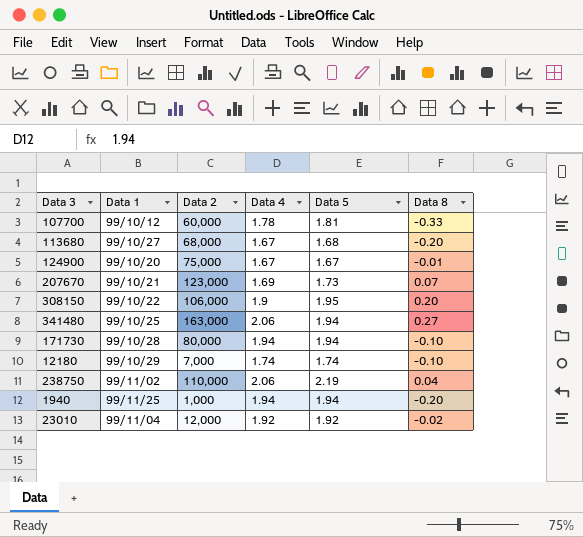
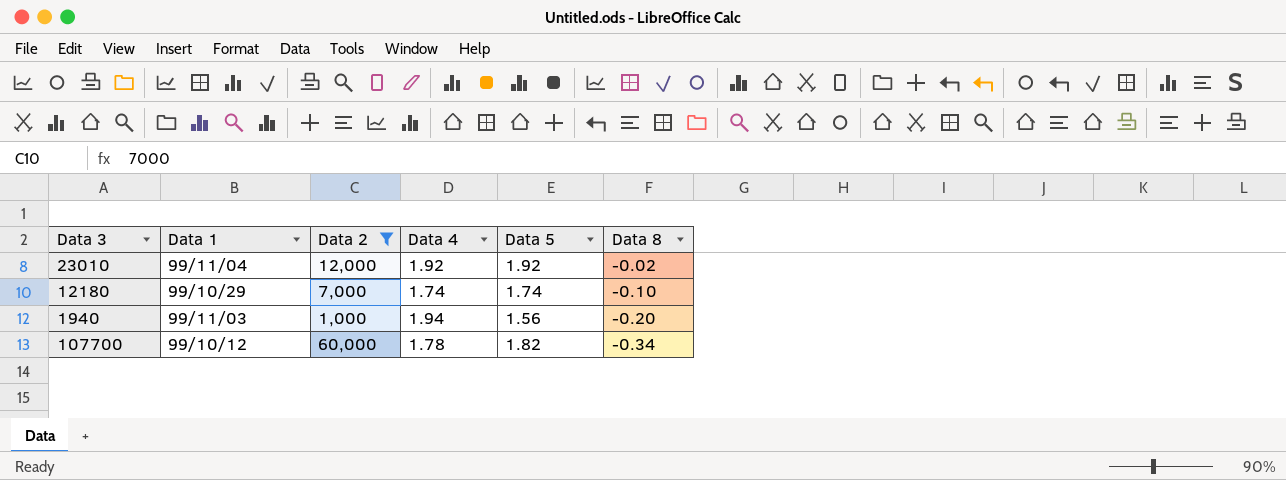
filter: none -> Data 2 <= 60,000
row order: none -> Data 8 descending
1940 | Data 1: 99/11/25 -> 99/11/03
1940 | Data 5: 1.94 -> 1.56
107700 | Data 5: 1.81 -> 1.82
107700 | Data 8: -0.33 -> -0.34

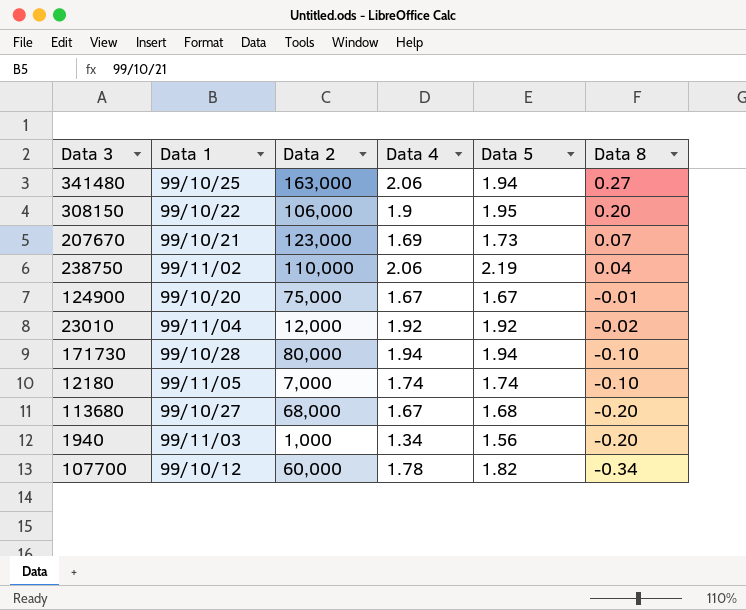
filter: Data 2 <= 60,000 -> none
12180 | Data 1: 99/10/29 -> 99/11/05
1940 | Data 4: 1.94 -> 1.34

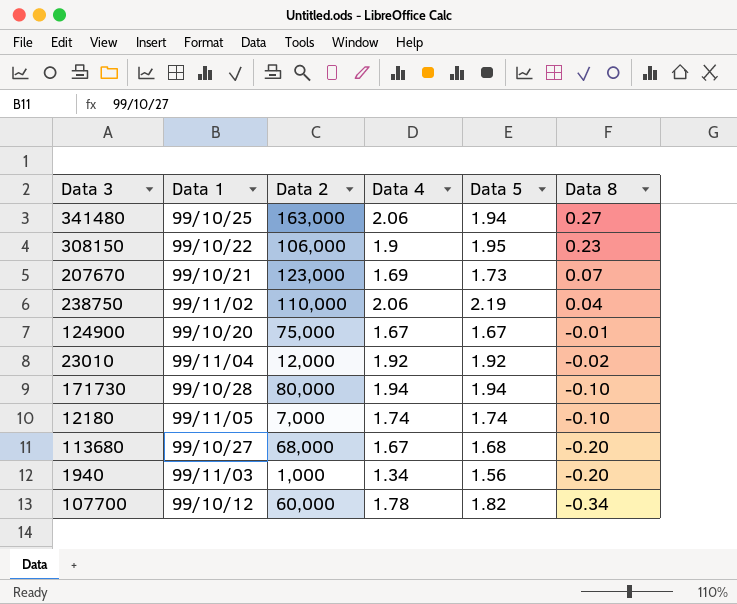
308150 | Data 8: 0.20 -> 0.23

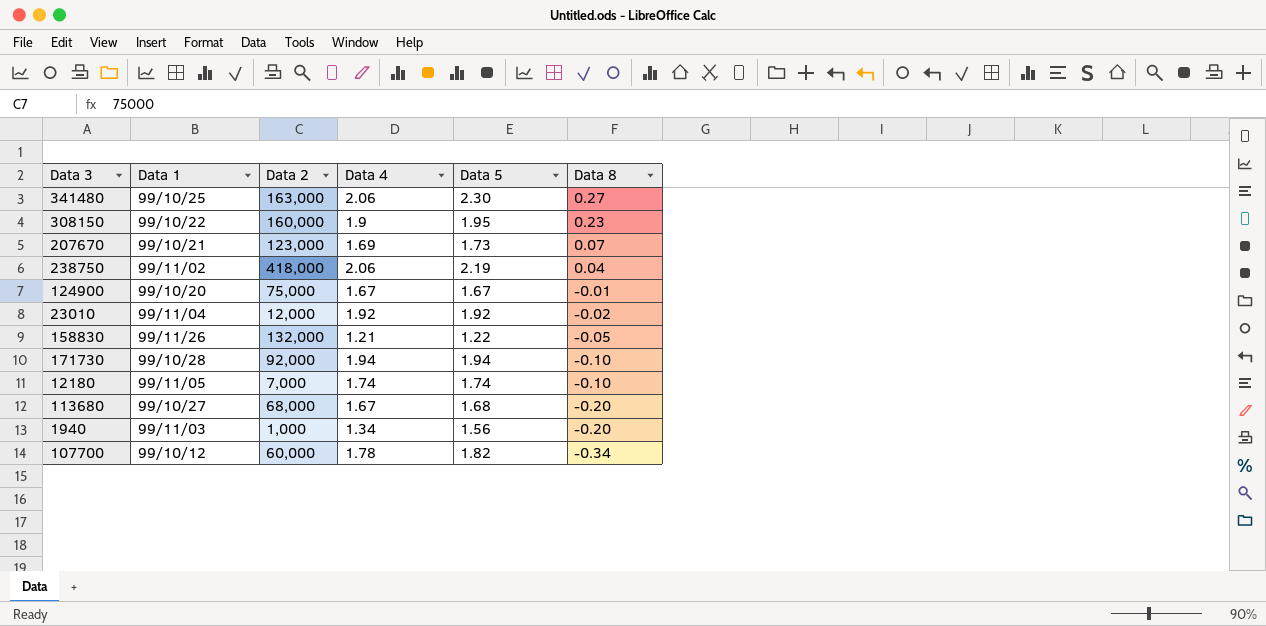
341480 | Data 5: 1.94 -> 2.30
308150 | Data 2: 106,000 -> 160,000
238750 | Data 2: 110,000 -> 418,000
row 158830: none -> 99/11/26 | 132,000 | 1.21 | 1.22 | -0.05
171730 | Data 2: 80,000 -> 92,000

